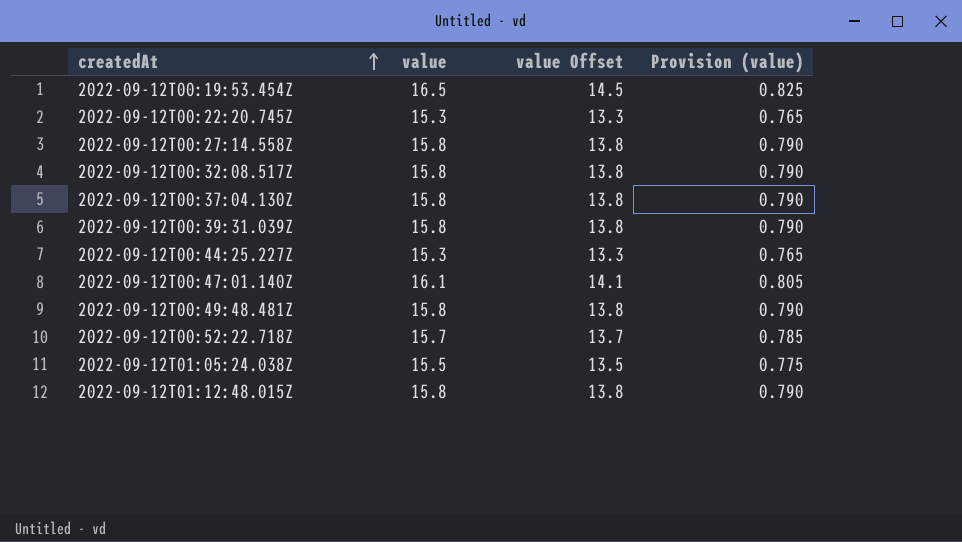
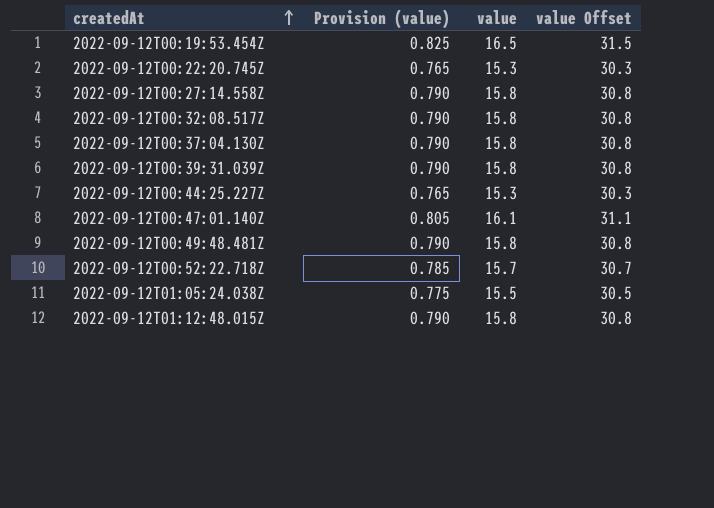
column Provision (value) | position: 4 -> 2
column value Offset | formula: [value] - 2 -> [value] + 15

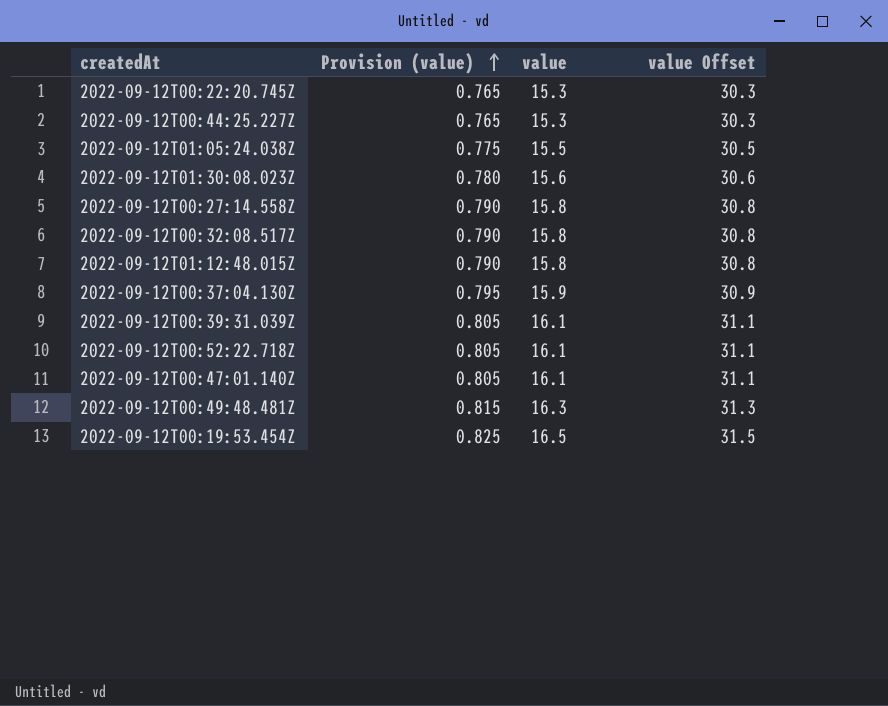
row order: createdAt ascending -> Provision (value) ascending
row 2022-09-12T01:30:08.023Z: none -> 0.780 | 15.6 | 30.6
2022-09-12T00:37:04.130Z | Provision (value): 0.790 -> 0.795
2022-09-12T00:37:04.130Z | value: 15.8 -> 15.9
2022-09-12T00:37:04.130Z | value Offset: 30.8 -> 30.9
2022-09-12T00:39:31.039Z | Provision (value): 0.790 -> 0.805
2022-09-12T00:39:31.039Z | value: 15.8 -> 16.1
2022-09-12T00:39:31.039Z | value Offset: 30.8 -> 31.1
2022-09-12T00:52:22.718Z | Provision (value): 0.785 -> 0.805
2022-09-12T00:52:22.718Z | value: 15.7 -> 16.1
2022-09-12T00:52:22.718Z | value Offset: 30.7 -> 31.1
2022-09-12T00:49:48.481Z | Provision (value): 0.790 -> 0.815
2022-09-12T00:49:48.481Z | value: 15.8 -> 16.3
2022-09-12T00:49:48.481Z | value Offset: 30.8 -> 31.3

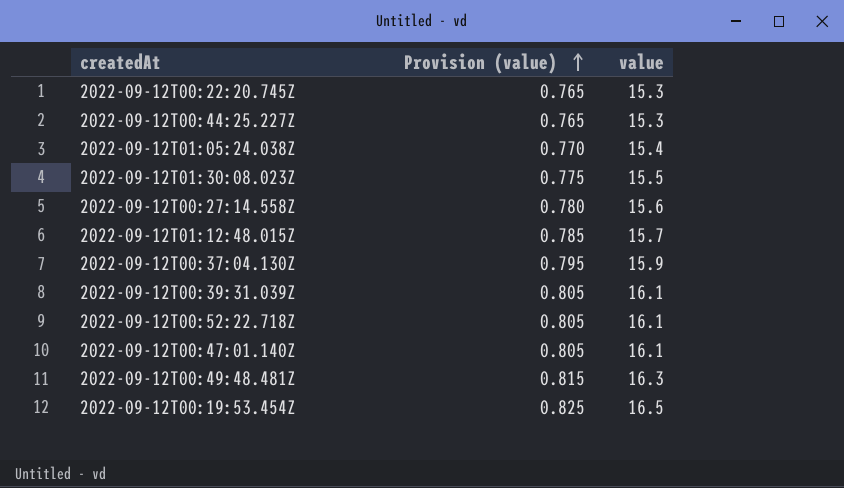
column value Offset | formula: [value] + 15 -> none
row 2022-09-12T00:32:08.517Z: 0.790 | 15.8 | 30.8 -> none
2022-09-12T01:05:24.038Z | Provision (value): 0.775 -> 0.770
2022-09-12T01:05:24.038Z | value: 15.5 -> 15.4
2022-09-12T01:30:08.023Z | Provision (value): 0.780 -> 0.775
2022-09-12T01:30:08.023Z | value: 15.6 -> 15.5
2022-09-12T00:27:14.558Z | Provision (value): 0.790 -> 0.780
2022-09-12T00:27:14.558Z | value: 15.8 -> 15.6
2022-09-12T01:12:48.015Z | Provision (value): 0.790 -> 0.785
2022-09-12T01:12:48.015Z | value: 15.8 -> 15.7

